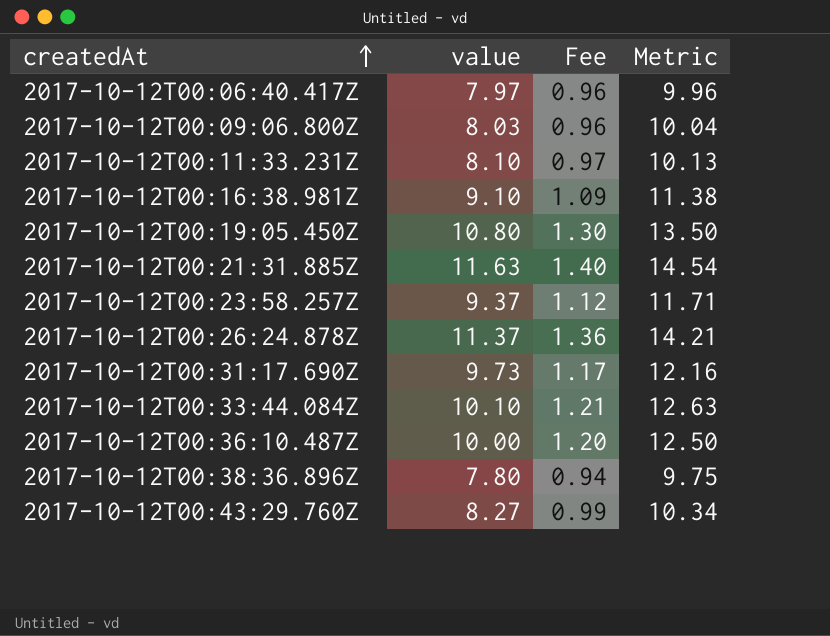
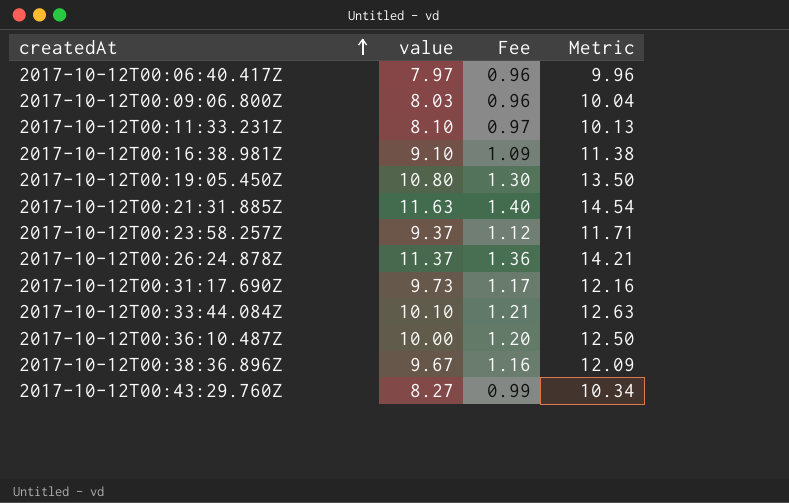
2017-10-12T00:38:36.896Z | value: 7.80 -> 9.67
2017-10-12T00:38:36.896Z | Fee: 0.94 -> 1.16
2017-10-12T00:38:36.896Z | Metric: 9.75 -> 12.09

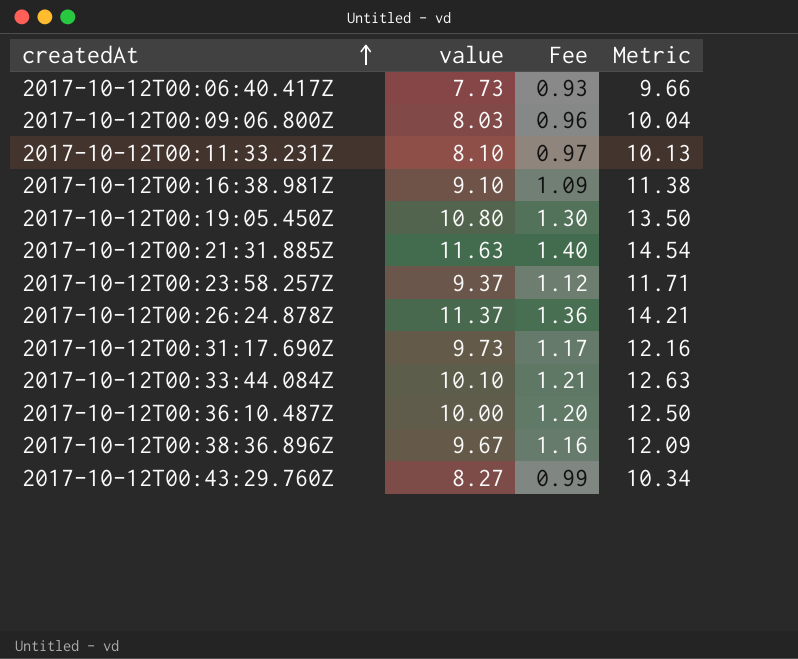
2017-10-12T00:06:40.417Z | value: 7.97 -> 7.73
2017-10-12T00:06:40.417Z | Fee: 0.96 -> 0.93
2017-10-12T00:06:40.417Z | Metric: 9.96 -> 9.66

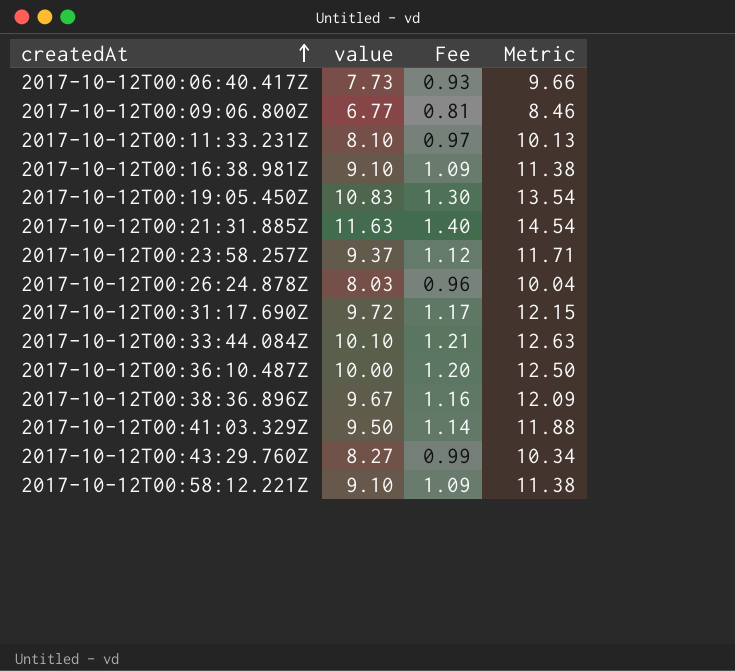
2017-10-12T00:09:06.800Z | value: 8.03 -> 6.77
2017-10-12T00:09:06.800Z | Fee: 0.96 -> 0.81
2017-10-12T00:09:06.800Z | Metric: 10.04 -> 8.46
2017-10-12T00:19:05.450Z | value: 10.80 -> 10.83
2017-10-12T00:19:05.450Z | Metric: 13.50 -> 13.54
2017-10-12T00:26:24.878Z | value: 11.37 -> 8.03
2017-10-12T00:26:24.878Z | Fee: 1.36 -> 0.96
2017-10-12T00:26:24.878Z | Metric: 14.21 -> 10.04
2017-10-12T00:31:17.690Z | value: 9.73 -> 9.72
2017-10-12T00:31:17.690Z | Metric: 12.16 -> 12.15
row 2017-10-12T00:41:03.329Z: none -> 9.50 | 1.14 | 11.88
row 2017-10-12T00:58:12.221Z: none -> 9.10 | 1.09 | 11.38

